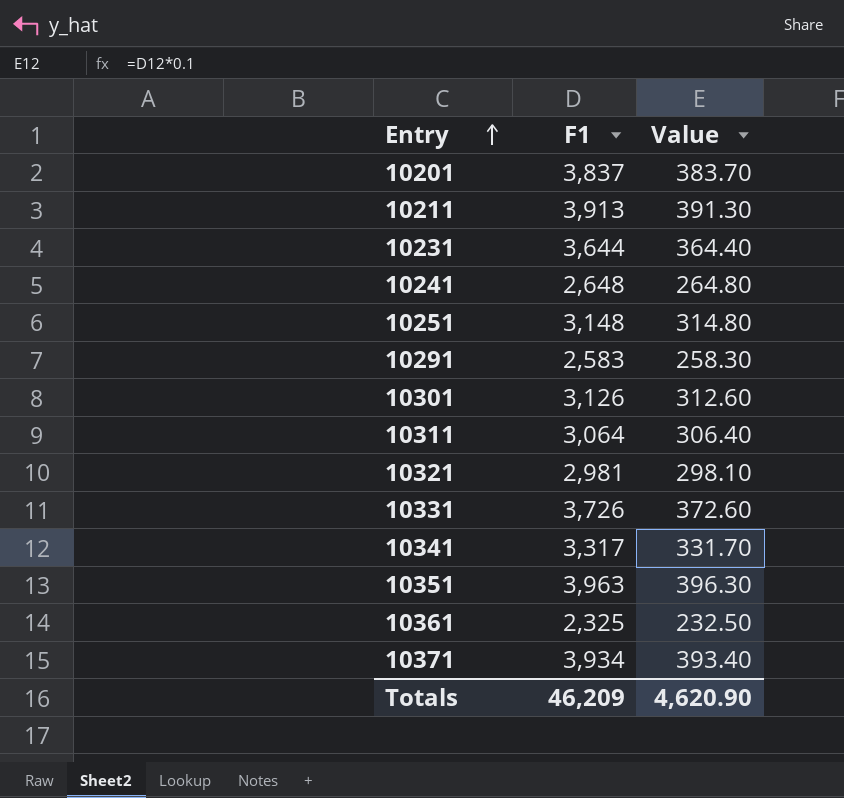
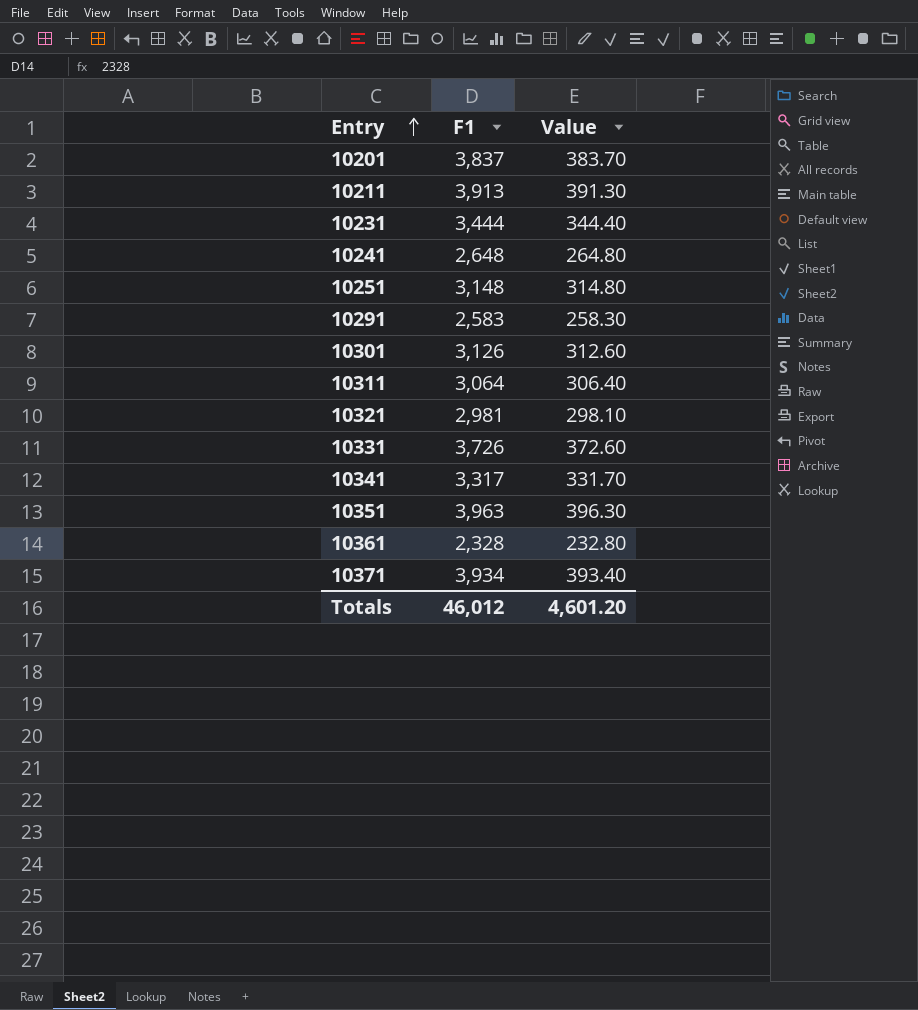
10231 | F1: 3,644 -> 3,444
10231 | Value: 364.40 -> 344.40
10361 | F1: 2,325 -> 2,328
10361 | Value: 232.50 -> 232.80
Totals | F1: 46,209 -> 46,012
Totals | Value: 4,620.90 -> 4,601.20

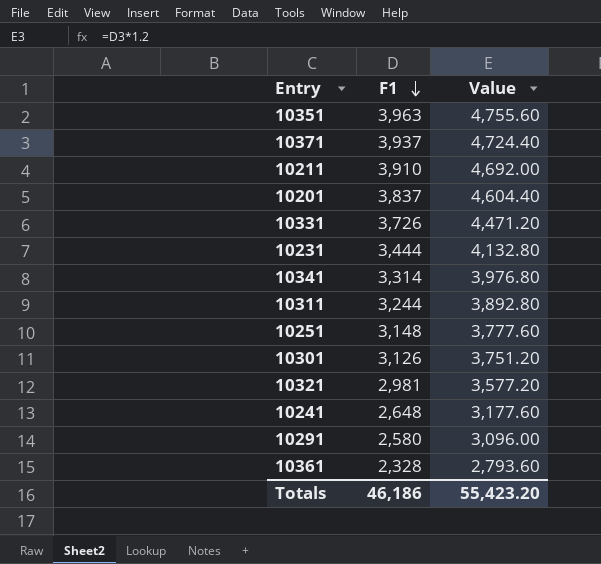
row order: Entry ascending -> F1 descending
column Value | formula: [F1] * 0.1 -> [F1] * 1.2
10371 | F1: 3,934 -> 3,937
10211 | F1: 3,913 -> 3,910
10341 | F1: 3,317 -> 3,314
10311 | F1: 3,064 -> 3,244
10291 | F1: 2,583 -> 2,580
Totals | F1: 46,012 -> 46,186
Totals | Value: 4,601.20 -> 55,423.20

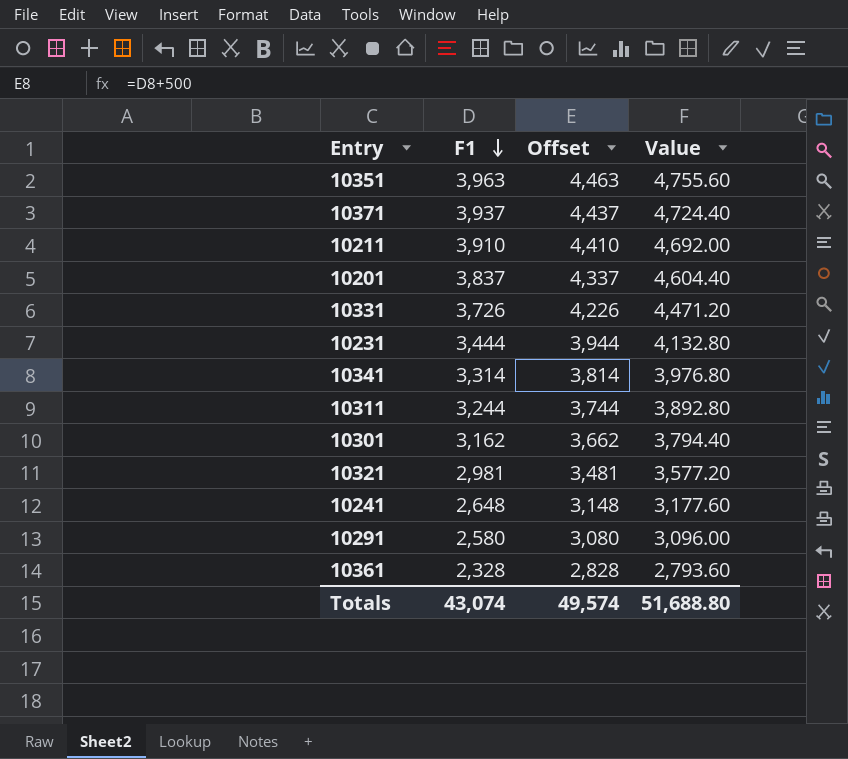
column Offset | formula: none -> [F1] + 500
row 10251: 3,148 | 3,777.60 -> none
10301 | F1: 3,126 -> 3,162
10301 | Value: 3,751.20 -> 3,794.40
Totals | F1: 46,186 -> 43,074
Totals | Value: 55,423.20 -> 51,688.80

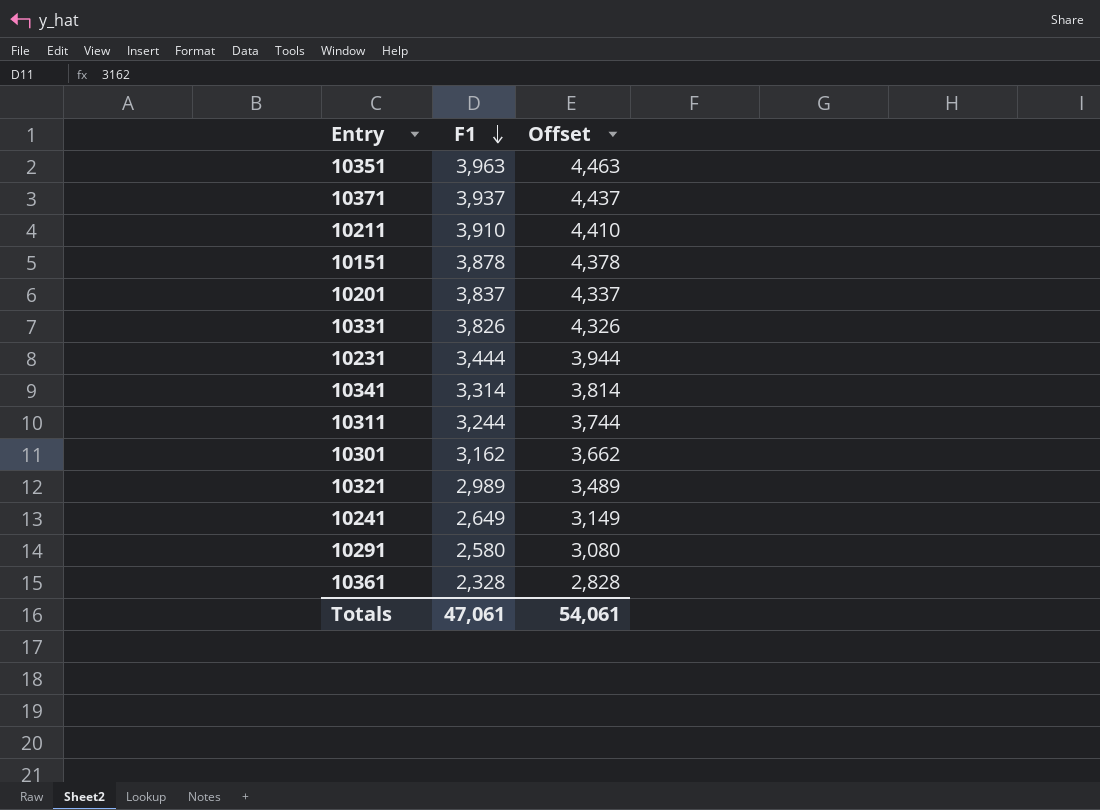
column Value | formula: [F1] * 1.2 -> none
row 10151: none -> 3,878 | 4,378
10331 | F1: 3,726 -> 3,826
10331 | Offset: 4,226 -> 4,326
10321 | F1: 2,981 -> 2,989
10321 | Offset: 3,481 -> 3,489
10241 | F1: 2,648 -> 2,649
10241 | Offset: 3,148 -> 3,149
Totals | F1: 43,074 -> 47,061
Totals | Offset: 49,574 -> 54,061

